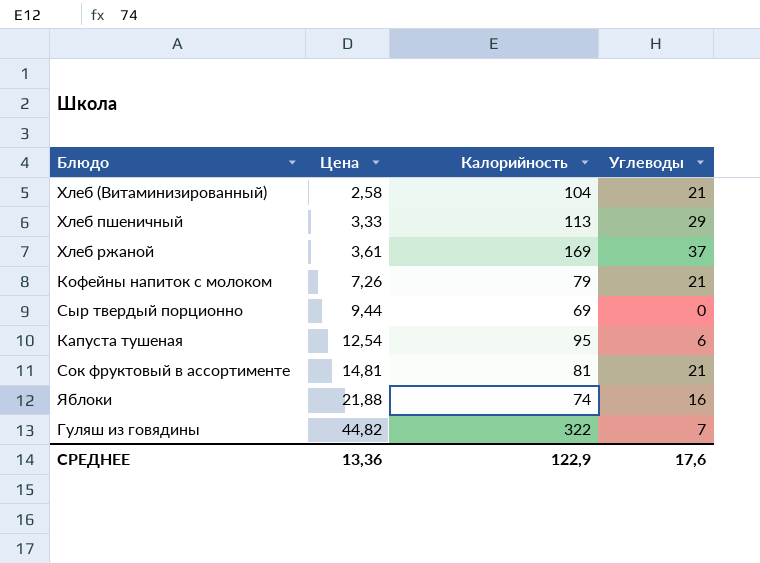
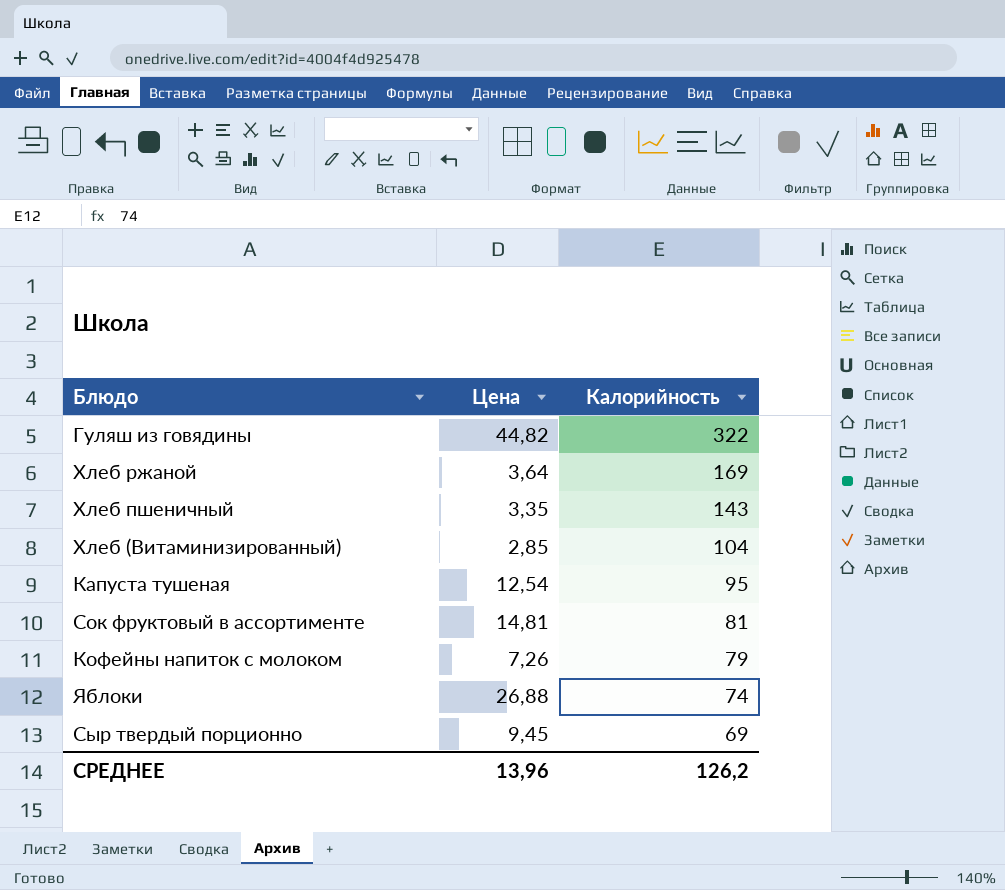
row order: Цена ascending -> Калорийность descending
column Углеводы | position: 4 -> none
Хлеб ржаной | Цена: 3,61 -> 3,64
Хлеб пшеничный | Цена: 3,33 -> 3,35
Хлеб пшеничный | Калорийность: 113 -> 143
Хлеб (Витаминизированный) | Цена: 2,58 -> 2,85
Яблоки | Цена: 21,88 -> 26,88
Сыр твердый порционно | Цена: 9,44 -> 9,45
СРЕДНЕЕ | Цена: 13,36 -> 13,96
СРЕДНЕЕ | Калорийность: 122,9 -> 126,2

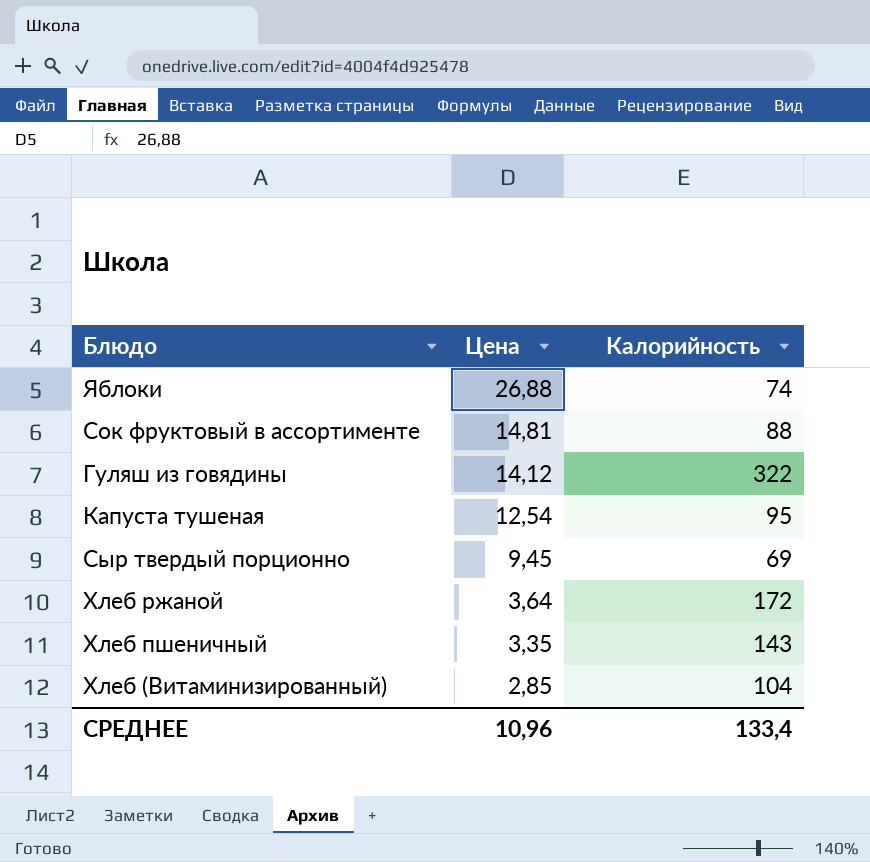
row order: Калорийность descending -> Цена descending
row Кофейны напиток с молоком: 7,26 | 79 -> none
Сок фруктовый в ассортименте | Калорийность: 81 -> 88
Гуляш из говядины | Цена: 44,82 -> 14,12
Хлеб ржаной | Калорийность: 169 -> 172
СРЕДНЕЕ | Цена: 13,96 -> 10,96
СРЕДНЕЕ | Калорийность: 126,2 -> 133,4

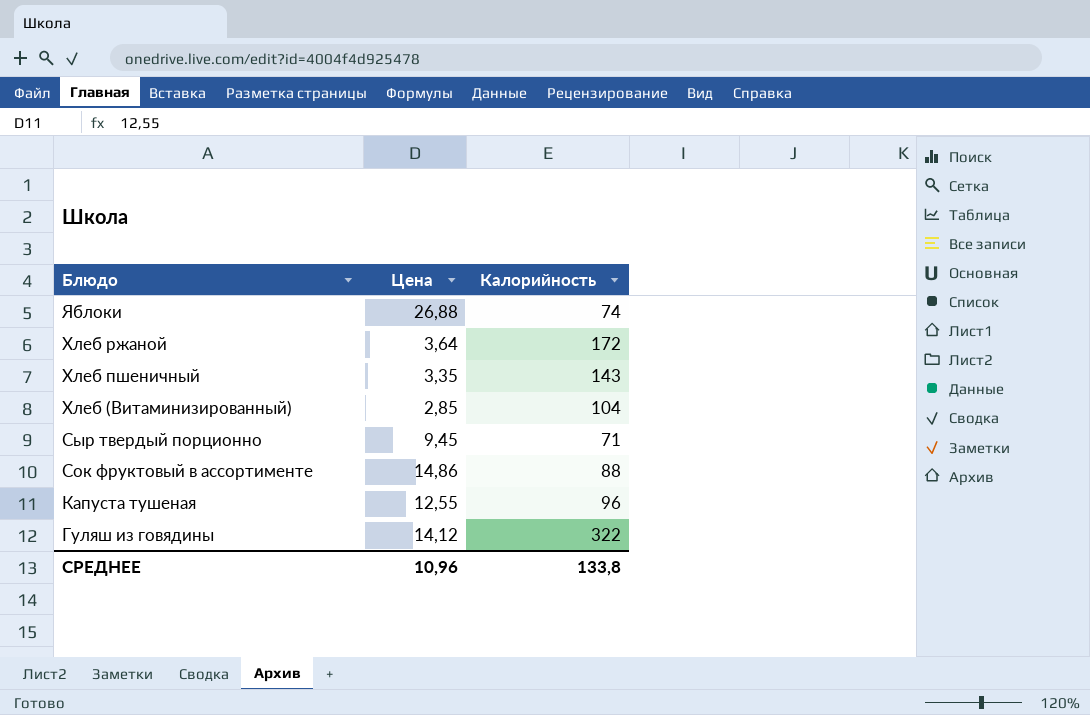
row order: Цена descending -> Блюдо descending
Сыр твердый порционно | Калорийность: 69 -> 71
Сок фруктовый в ассортименте | Цена: 14,81 -> 14,86
Капуста тушеная | Цена: 12,54 -> 12,55
Капуста тушеная | Калорийность: 95 -> 96
СРЕДНЕЕ | Калорийность: 133,4 -> 133,8

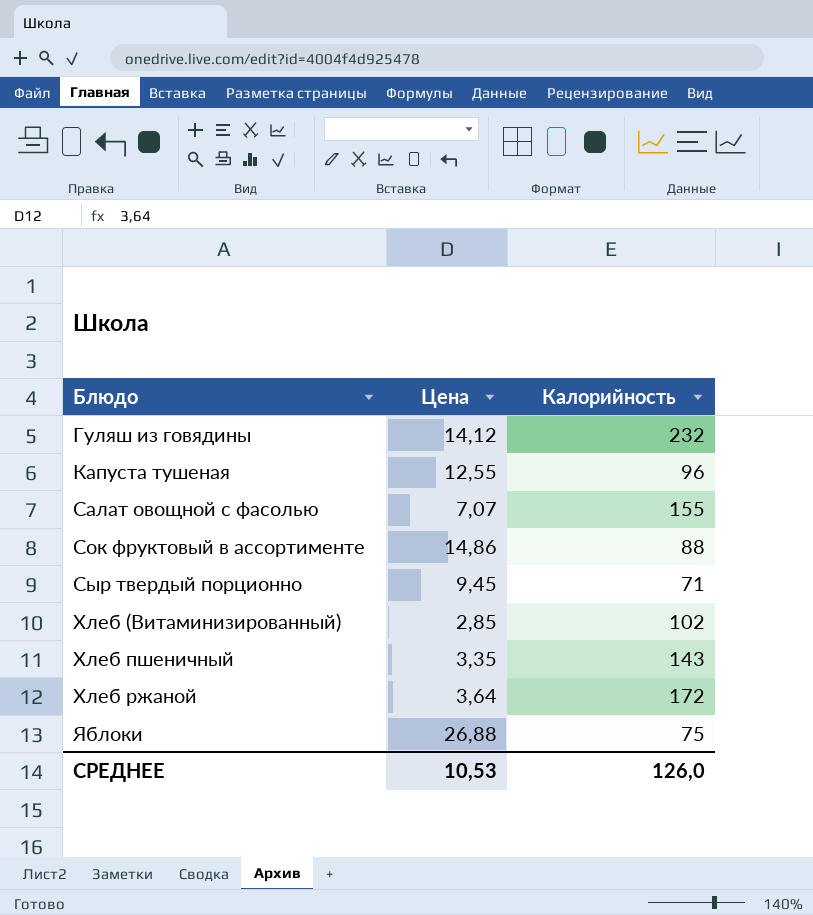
row order: Блюдо descending -> Блюдо ascending
Гуляш из говядины | Калорийность: 322 -> 232
row Салат овощной с фасолью: none -> 7,07 | 155
Хлеб (Витаминизированный) | Калорийность: 104 -> 102
Яблоки | Калорийность: 74 -> 75
СРЕДНЕЕ | Цена: 10,96 -> 10,53
СРЕДНЕЕ | Калорийность: 133,8 -> 126,0

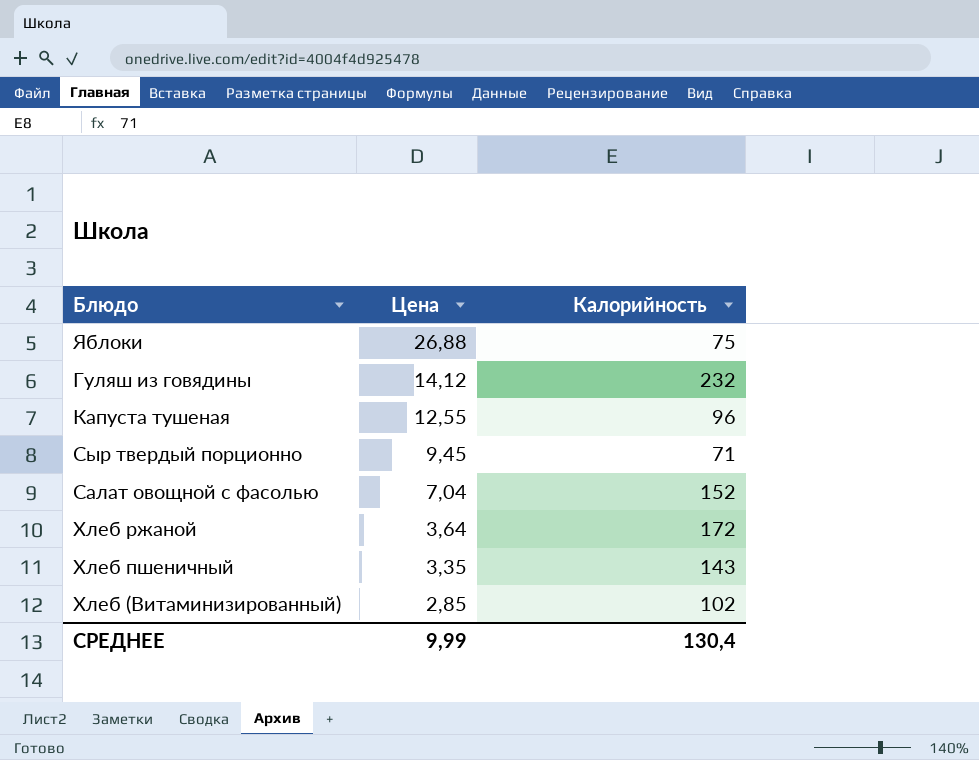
row order: Блюдо ascending -> Цена descending
row Сок фруктовый в ассортименте: 14,86 | 88 -> none
Салат овощной с фасолью | Цена: 7,07 -> 7,04
Салат овощной с фасолью | Калорийность: 155 -> 152
СРЕДНЕЕ | Цена: 10,53 -> 9,99
СРЕДНЕЕ | Калорийность: 126,0 -> 130,4

